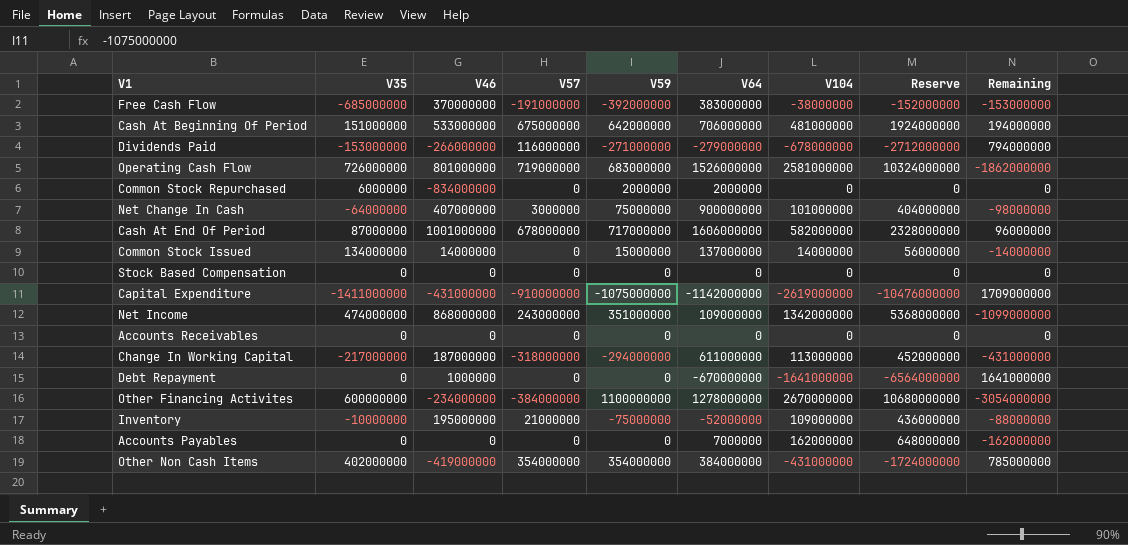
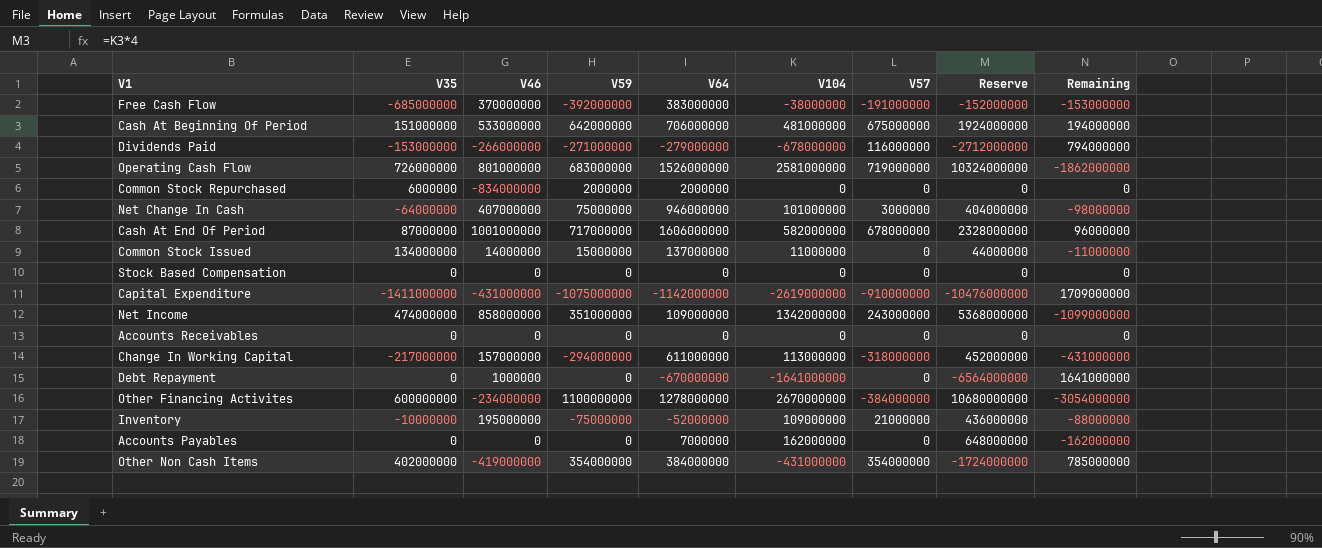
column V57 | position: 4 -> 7
Net Change In Cash | V64: 900000000 -> 946000000
Common Stock Issued | V104: 14000000 -> 11000000
Common Stock Issued | Reserve: 56000000 -> 44000000
Common Stock Issued | Remaining: -14000000 -> -11000000
Net Income | V46: 868000000 -> 858000000
Change In Working Capital | V46: 187000000 -> 157000000

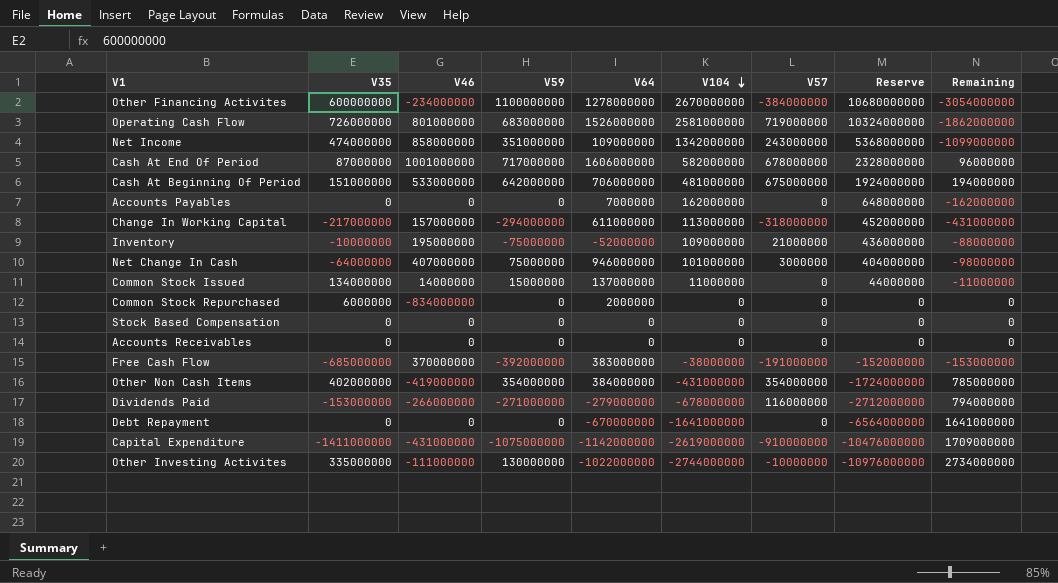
row order: none -> V104 descending
Common Stock Repurchased | V59: 2000000 -> 0
Debt Repayment | V46: 1000000 -> 0
row Other Investing Activites: none -> 335000000 | -111000000 | 130000000 | -1022000000 | -2744000000 | -10000000 | -10976000000 | 2734000000

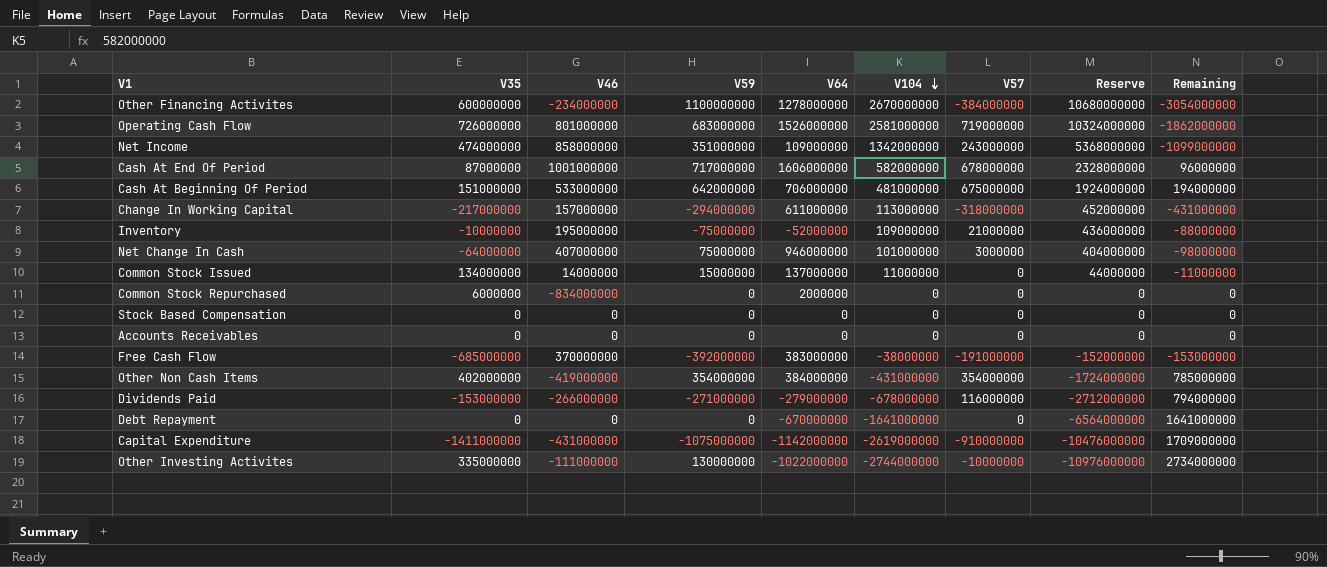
row Accounts Payables: 0 | 0 | 0 | 7000000 | 162000000 | 0 | 648000000 | -162000000 -> none

